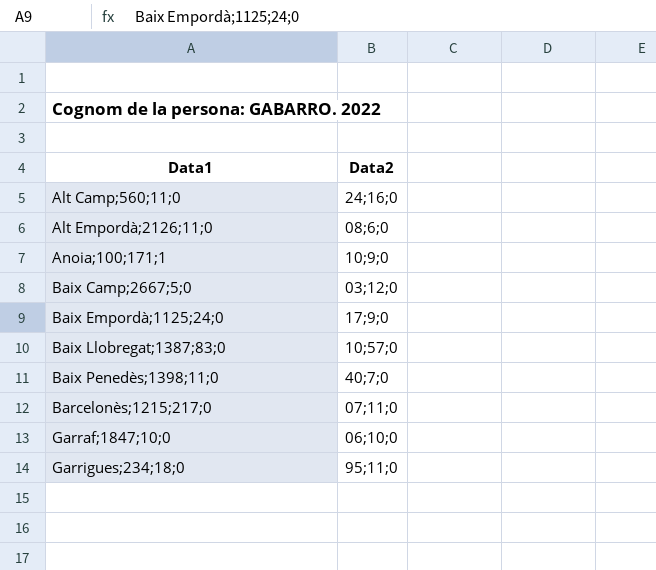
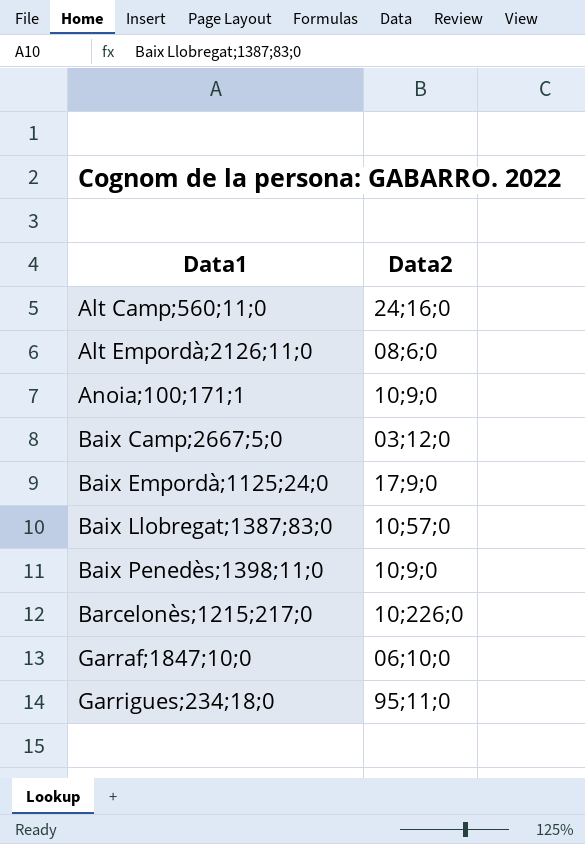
Baix Penedès;1398;11;0 | Data2: 40;7;0 -> 10;9;0
Barcelonès;1215;217;0 | Data2: 07;11;0 -> 10;226;0

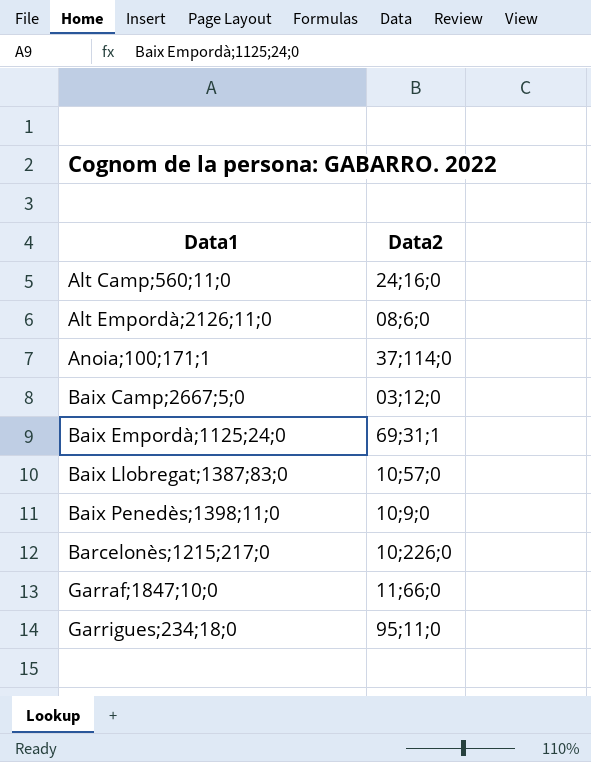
Anoia;100;171;1 | Data2: 10;9;0 -> 37;114;0
Baix Empordà;1125;24;0 | Data2: 17;9;0 -> 69;31;1
Garraf;1847;10;0 | Data2: 06;10;0 -> 11;66;0

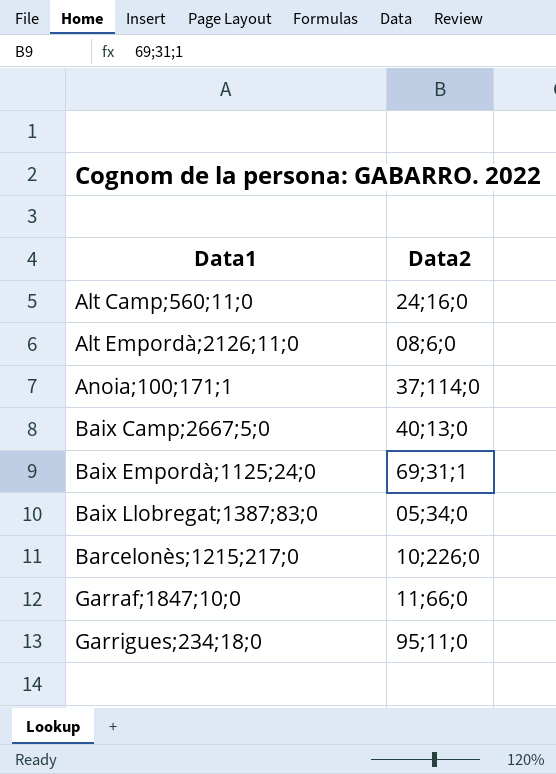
row Baix Penedès;1398;11;0: 10;9;0 -> none
Baix Camp;2667;5;0 | Data2: 03;12;0 -> 40;13;0
Baix Llobregat;1387;83;0 | Data2: 10;57;0 -> 05;34;0

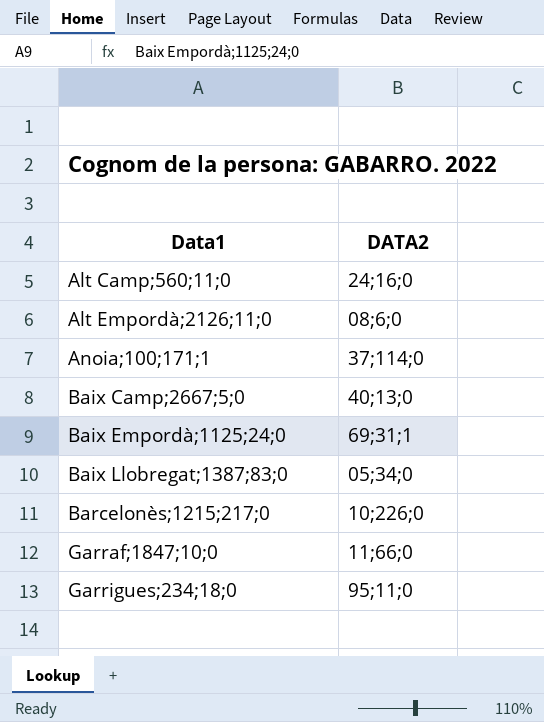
column name: Data2 -> DATA2

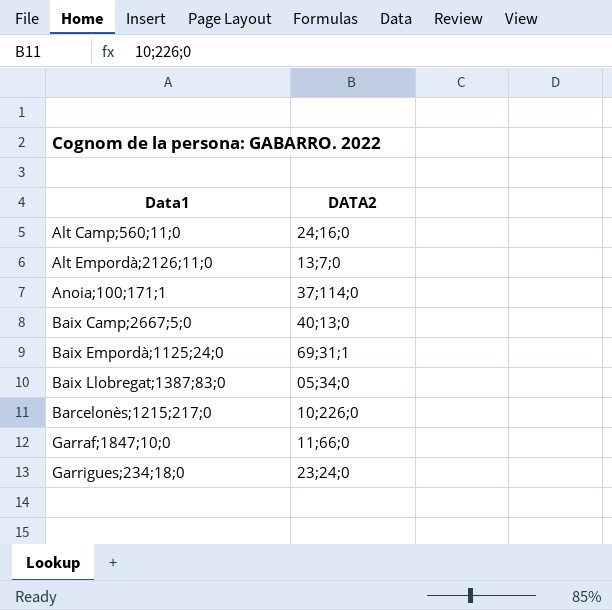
Alt Empordà;2126;11;0 | DATA2: 08;6;0 -> 13;7;0
Garrigues;234;18;0 | DATA2: 95;11;0 -> 23;24;0

